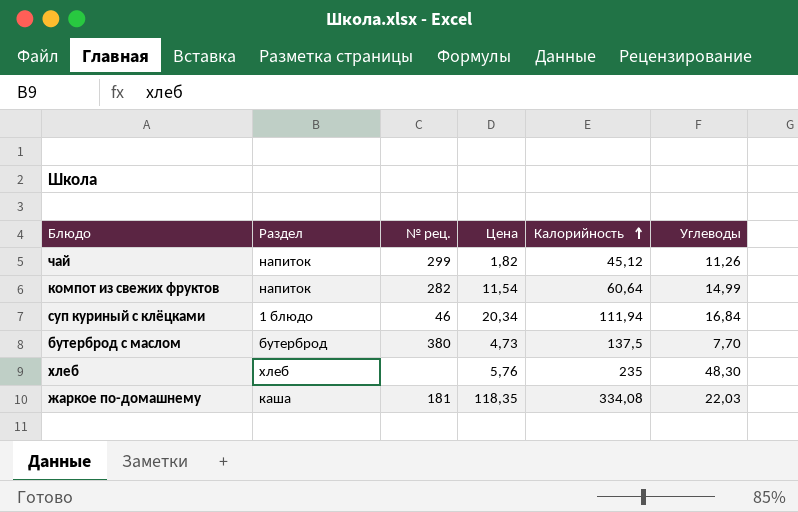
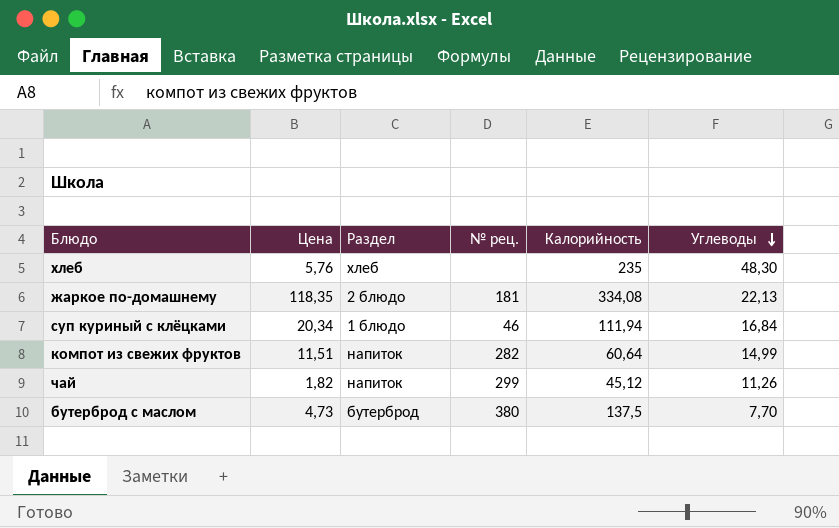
row order: Калорийность ascending -> Углеводы descending
column Цена | position: 4 -> 2
жаркое по-домашнему | Раздел: каша -> 2 блюдо
жаркое по-домашнему | Углеводы: 22,03 -> 22,13
компот из свежих фруктов | Цена: 11,54 -> 11,51

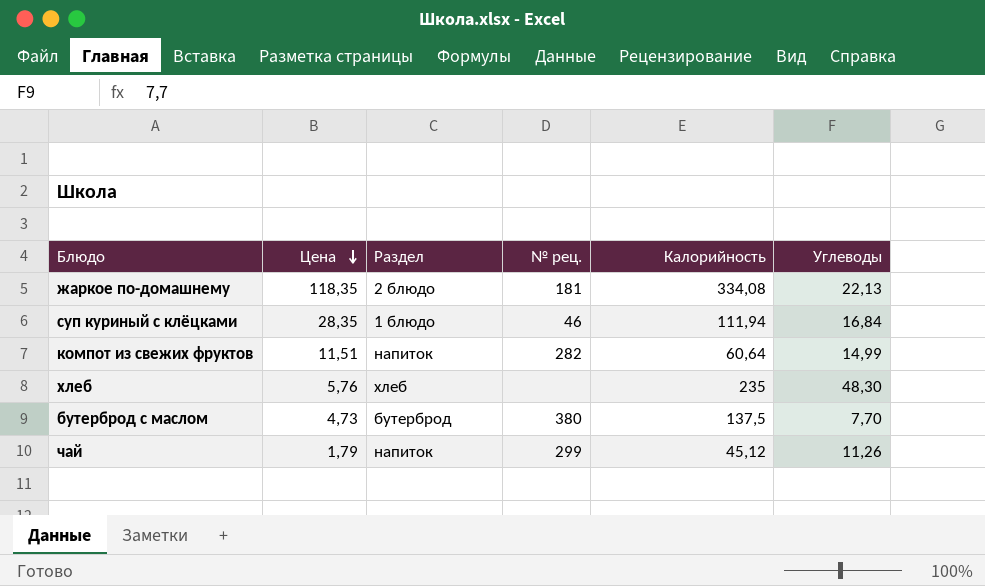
row order: Углеводы descending -> Цена descending
суп куриный с клёцками | Цена: 20,34 -> 28,35
чай | Цена: 1,82 -> 1,79

